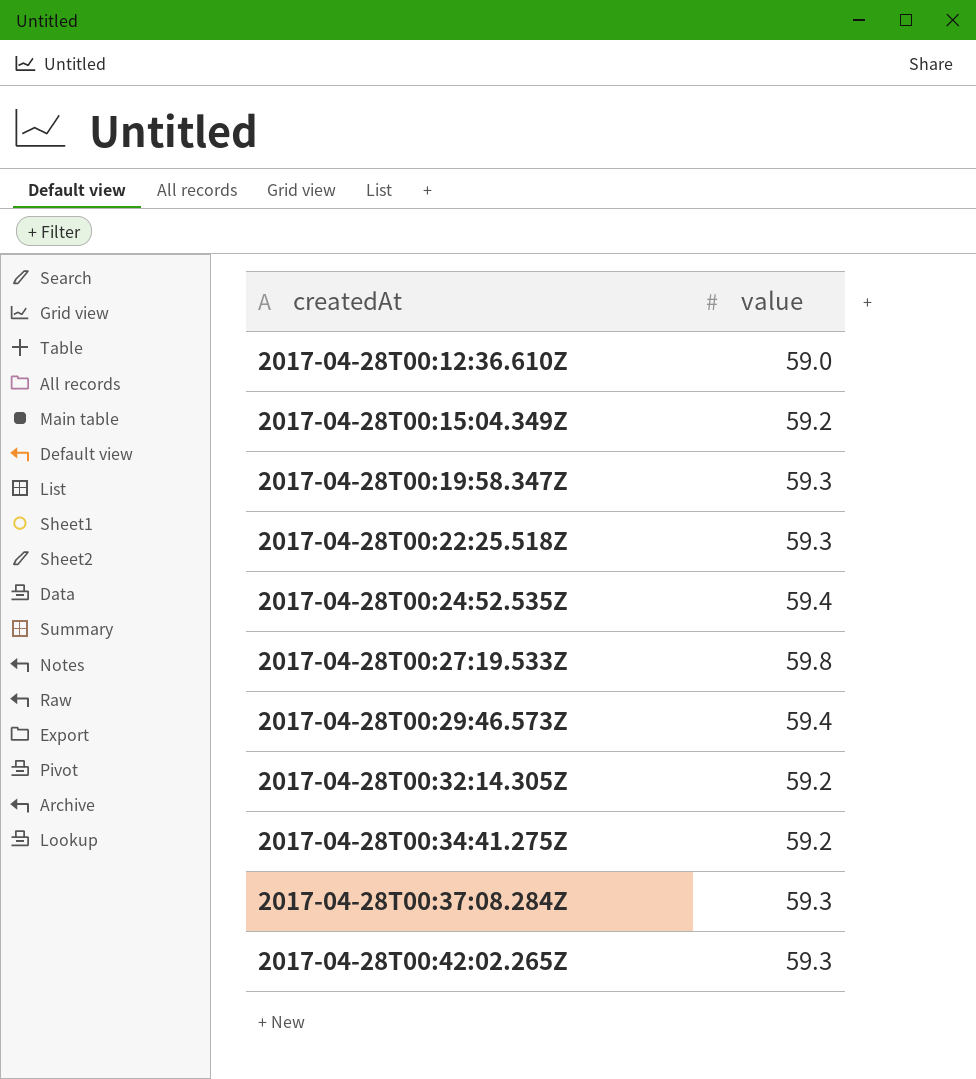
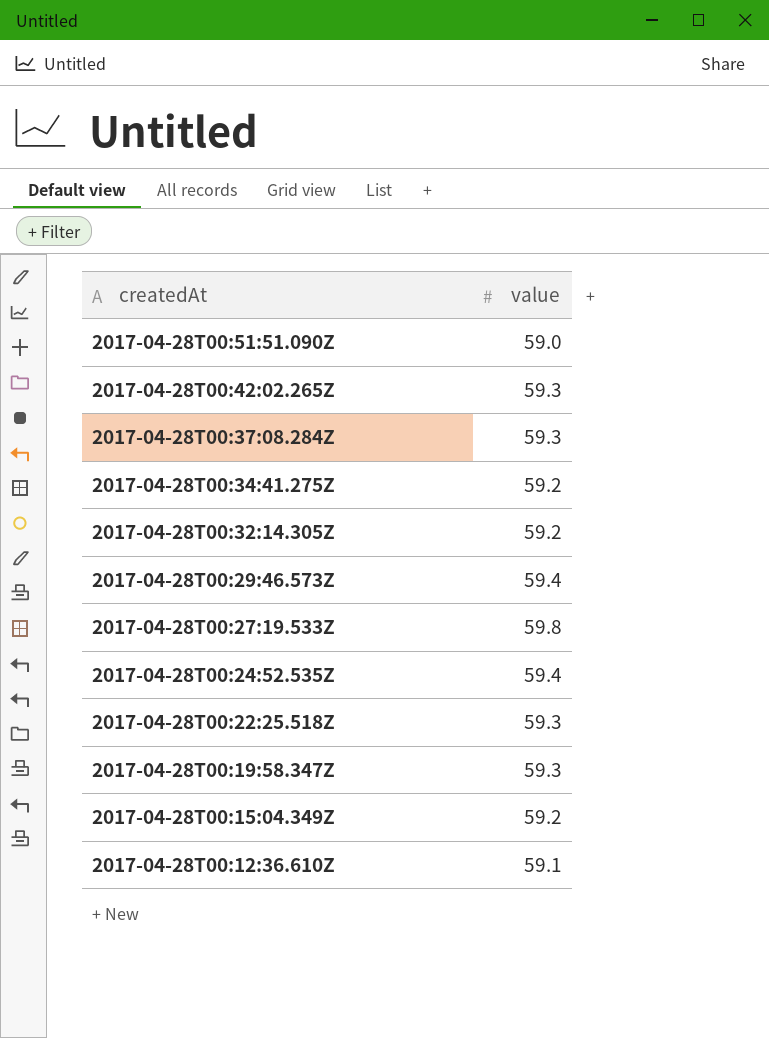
row order: createdAt ascending -> createdAt descending
row 2017-04-28T00:51:51.090Z: none -> 59.0
2017-04-28T00:12:36.610Z | value: 59.0 -> 59.1

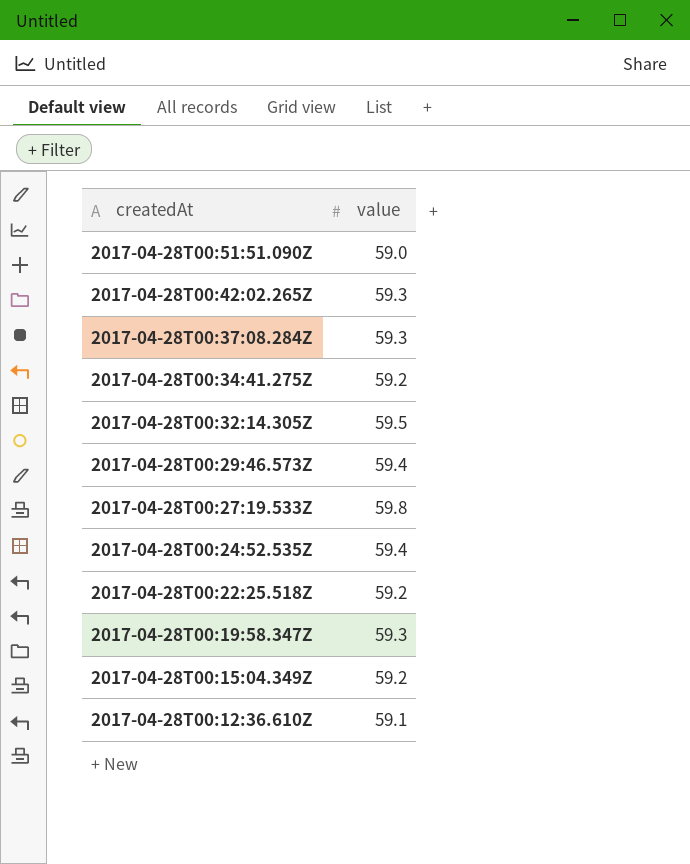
2017-04-28T00:32:14.305Z | value: 59.2 -> 59.5
2017-04-28T00:22:25.518Z | value: 59.3 -> 59.2

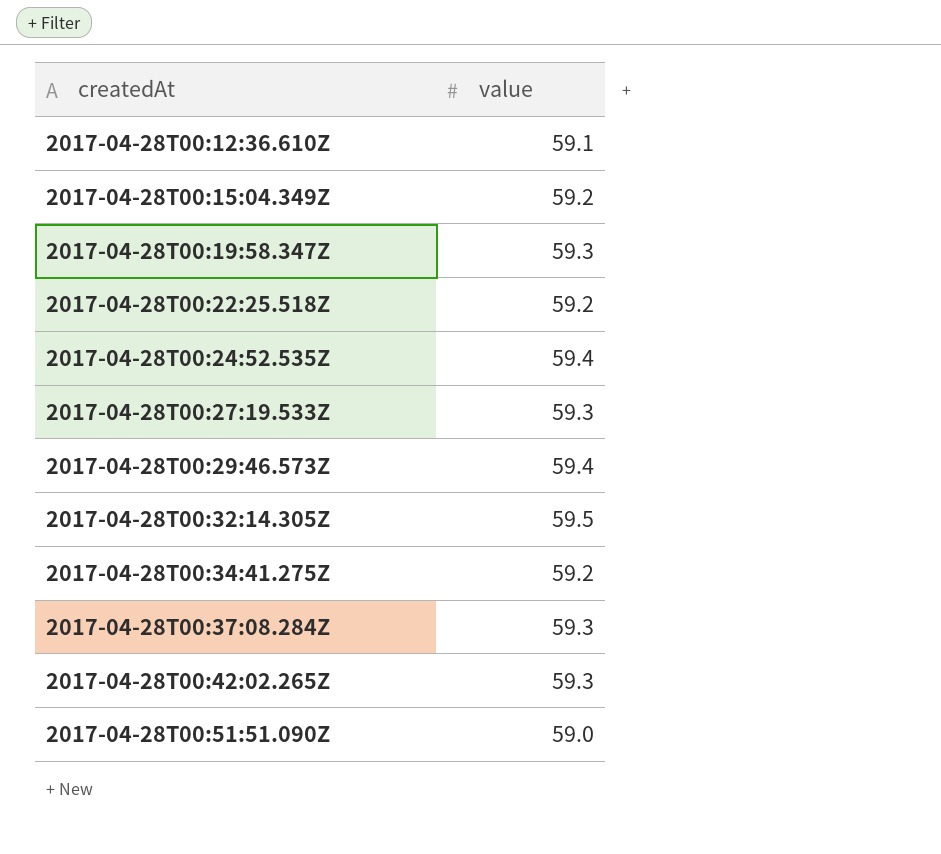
row order: createdAt descending -> createdAt ascending
2017-04-28T00:27:19.533Z | value: 59.8 -> 59.3

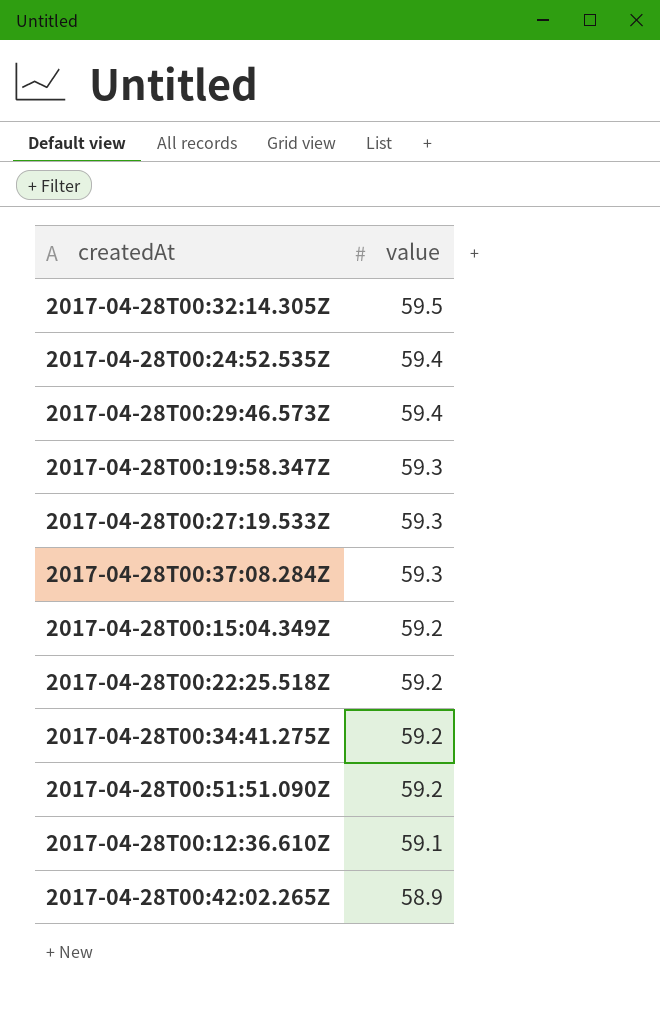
row order: createdAt ascending -> value descending
2017-04-28T00:51:51.090Z | value: 59.0 -> 59.2
2017-04-28T00:42:02.265Z | value: 59.3 -> 58.9

